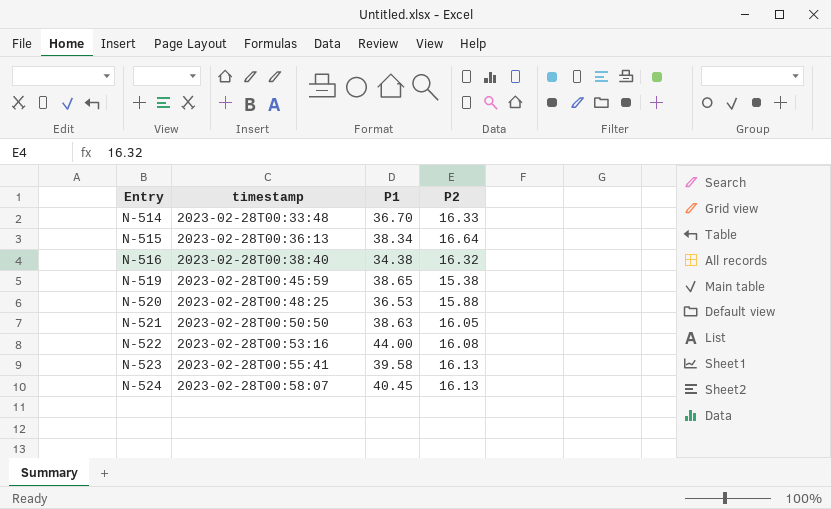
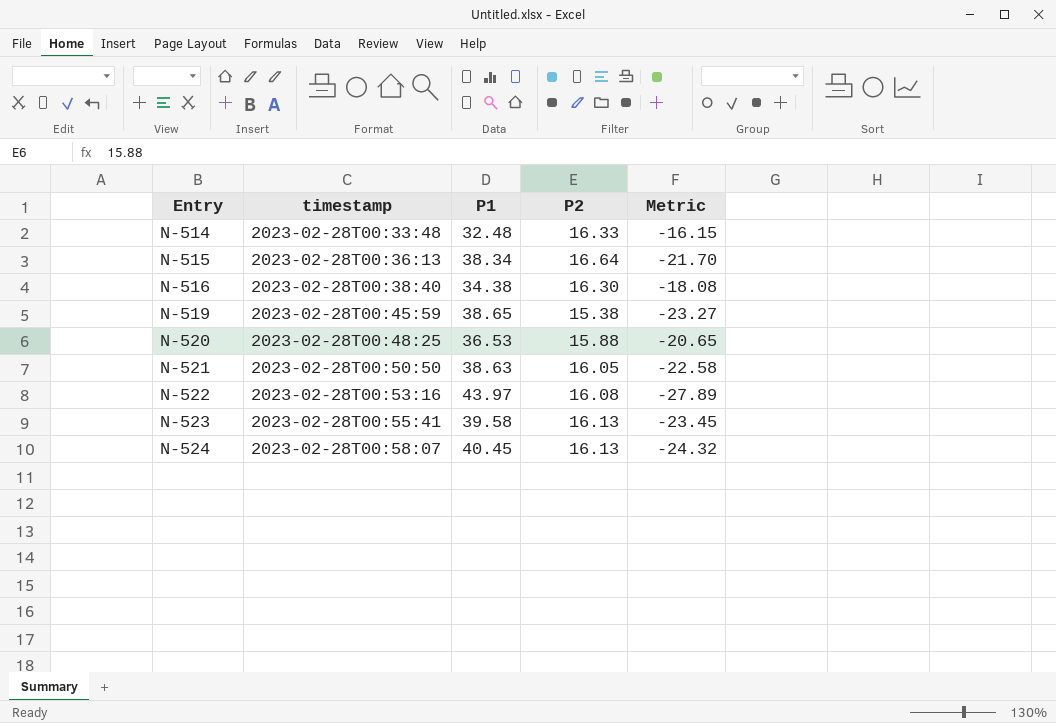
column Metric | formula: none -> [P2] - [P1]
N-514 | P1: 36.70 -> 32.48
N-516 | P2: 16.32 -> 16.30
N-522 | P1: 44.00 -> 43.97

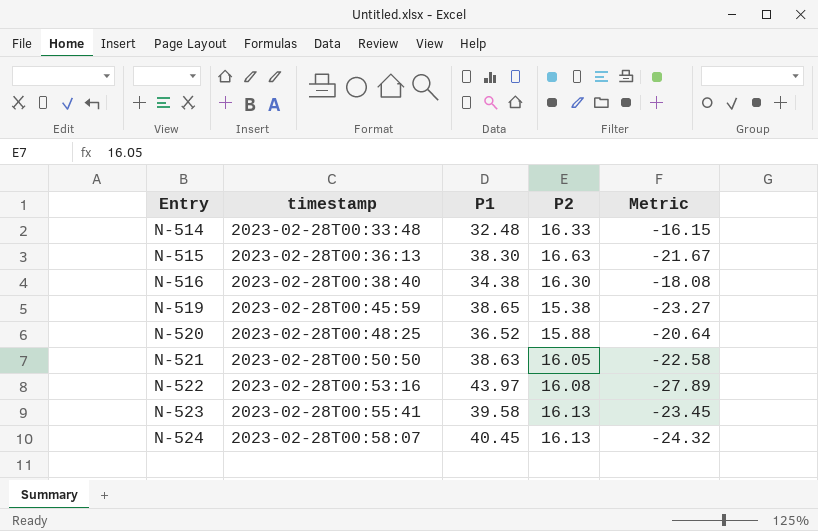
N-515 | P1: 38.34 -> 38.30
N-515 | P2: 16.64 -> 16.63
N-515 | Metric: -21.70 -> -21.67
N-520 | P1: 36.53 -> 36.52
N-520 | Metric: -20.65 -> -20.64

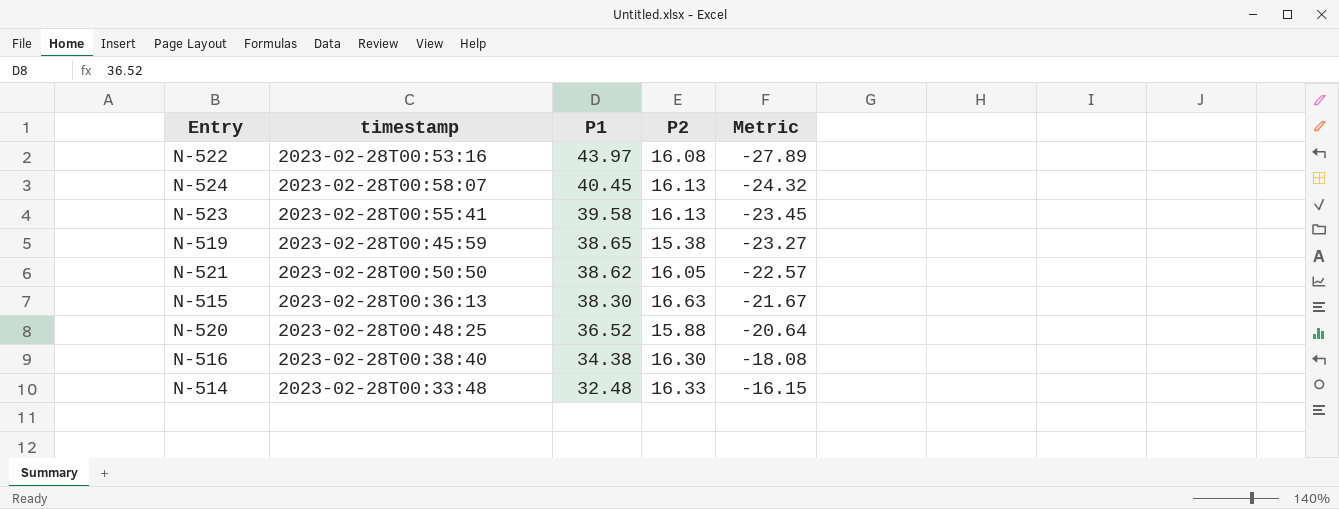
row order: Entry ascending -> P1 descending
N-521 | P1: 38.63 -> 38.62
N-521 | Metric: -22.58 -> -22.57

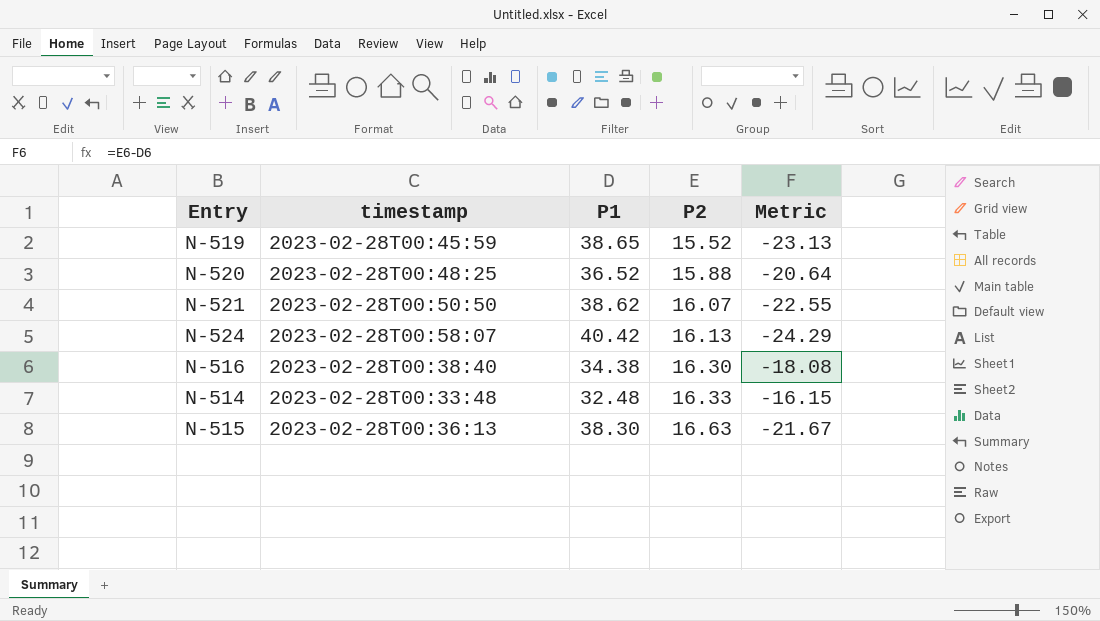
row order: P1 descending -> P2 ascending
row N-522: 2023-02-28T00:53:16 | 43.97 | 16.08 | -27.89 -> none
row N-523: 2023-02-28T00:55:41 | 39.58 | 16.13 | -23.45 -> none
N-519 | P2: 15.38 -> 15.52
N-519 | Metric: -23.27 -> -23.13
N-521 | P2: 16.05 -> 16.07
N-521 | Metric: -22.57 -> -22.55
N-524 | P1: 40.45 -> 40.42
N-524 | Metric: -24.32 -> -24.29

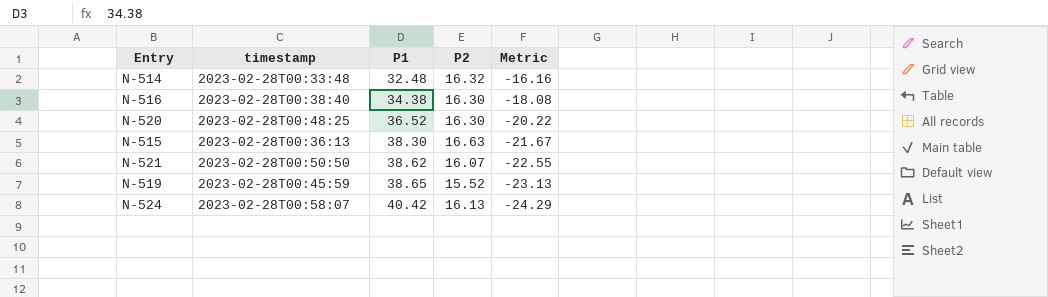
row order: P2 ascending -> P1 ascending
N-514 | P2: 16.33 -> 16.32
N-514 | Metric: -16.15 -> -16.16
N-520 | P2: 15.88 -> 16.30
N-520 | Metric: -20.64 -> -20.22

